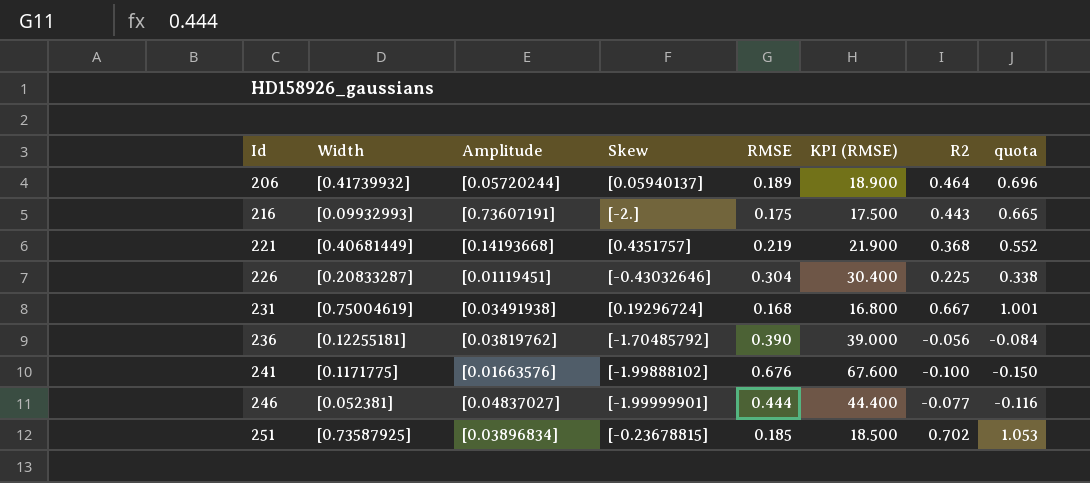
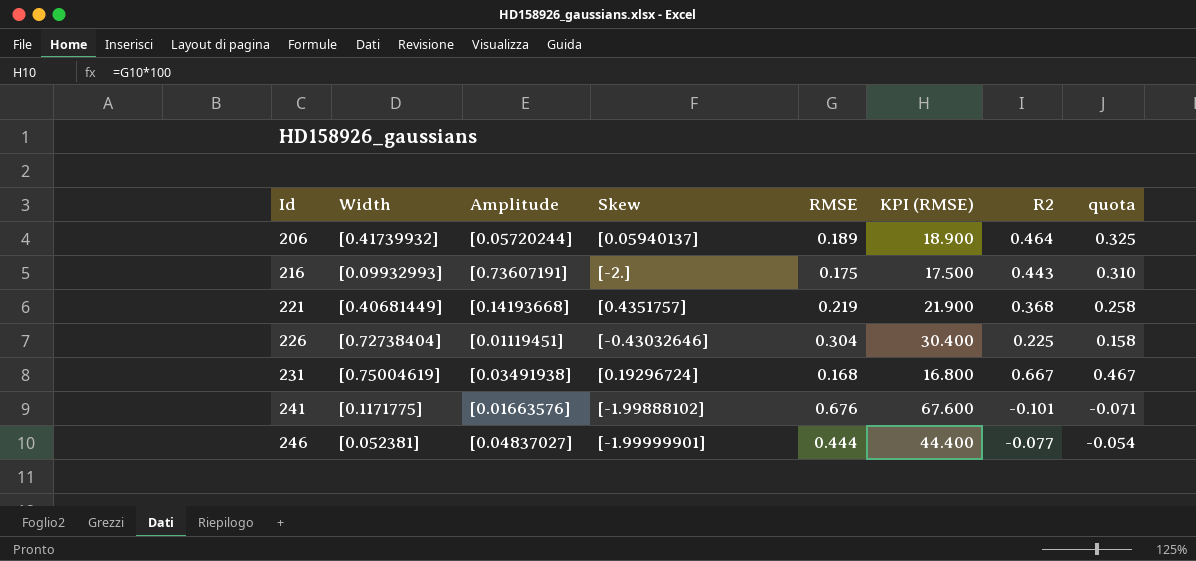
column quota | formula: [R2] * 1.5 -> [R2] * 0.7
row 236: [0.12255181] | [0.03819762] | [-1.70485792] | 0.390 | 39.000 | -0.056 | -0.084 -> none
row 251: [0.73587925] | [0.03896834] | [-0.23678815] | 0.185 | 18.500 | 0.702 | 1.053 -> none
226 | Width: [0.20833287] -> [0.72738404]
241 | R2: -0.100 -> -0.101

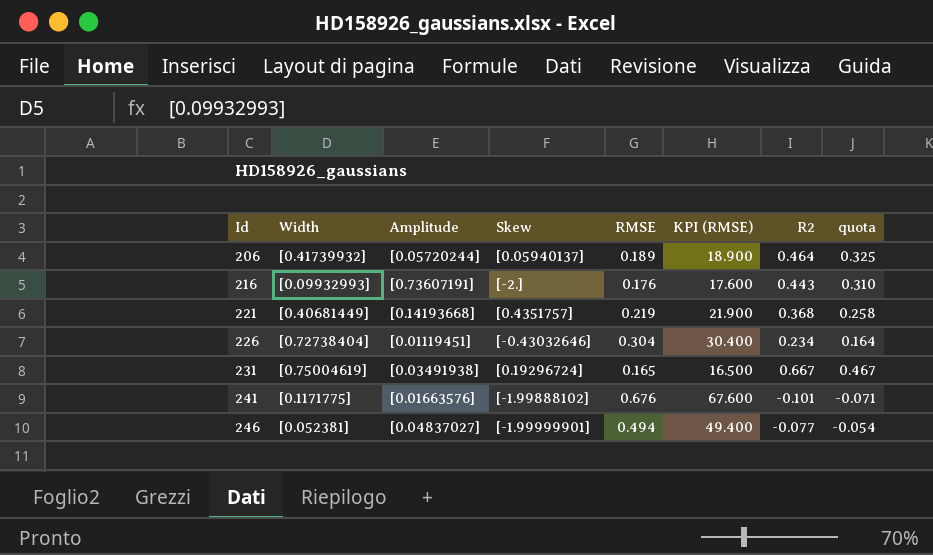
216 | RMSE: 0.175 -> 0.176
216 | KPI (RMSE): 17.500 -> 17.600
226 | R2: 0.225 -> 0.234
226 | quota: 0.158 -> 0.164
231 | RMSE: 0.168 -> 0.165
231 | KPI (RMSE): 16.800 -> 16.500
246 | RMSE: 0.444 -> 0.494
246 | KPI (RMSE): 44.400 -> 49.400

